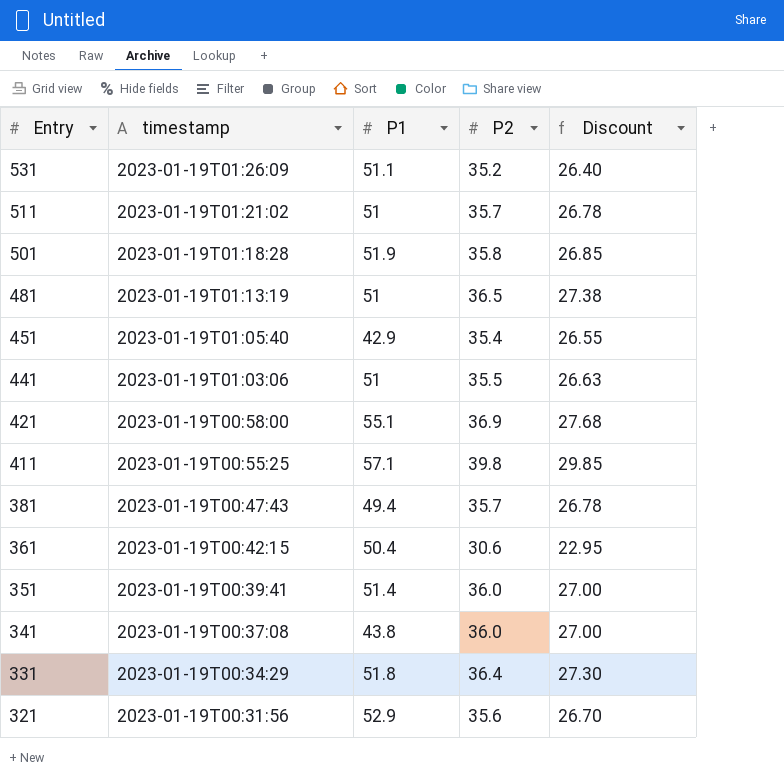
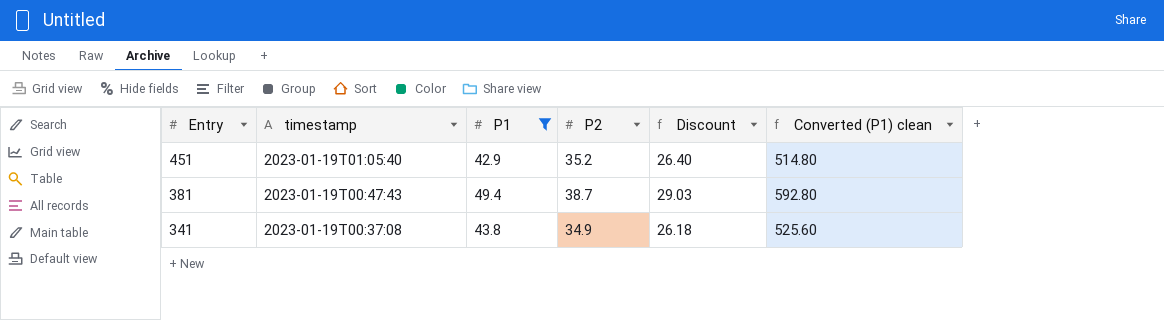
filter: none -> P1 <= 49.4
column Converted (P1) clean | formula: none -> [P1] * 12
451 | P2: 35.4 -> 35.2
451 | Discount: 26.55 -> 26.40
381 | P2: 35.7 -> 38.7
381 | Discount: 26.78 -> 29.03
341 | P2: 36.0 -> 34.9
341 | Discount: 27.00 -> 26.18

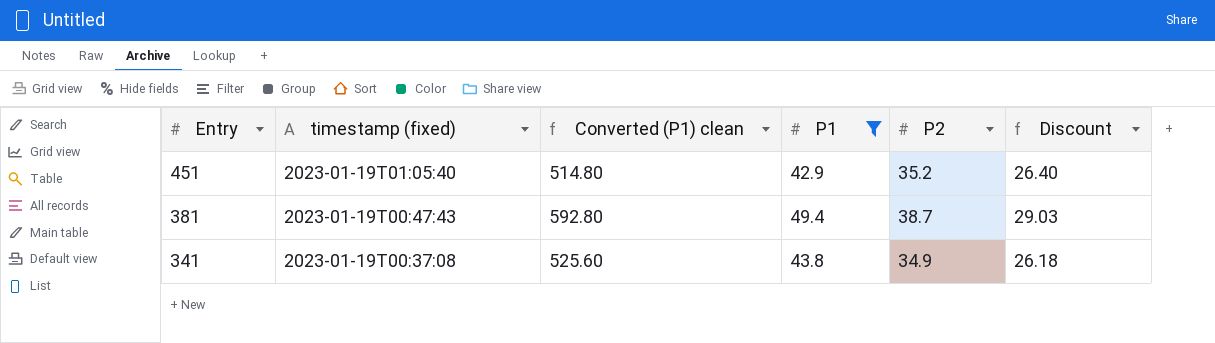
column name: timestamp -> timestamp (fixed)
column Converted (P1) clean | position: 6 -> 3

